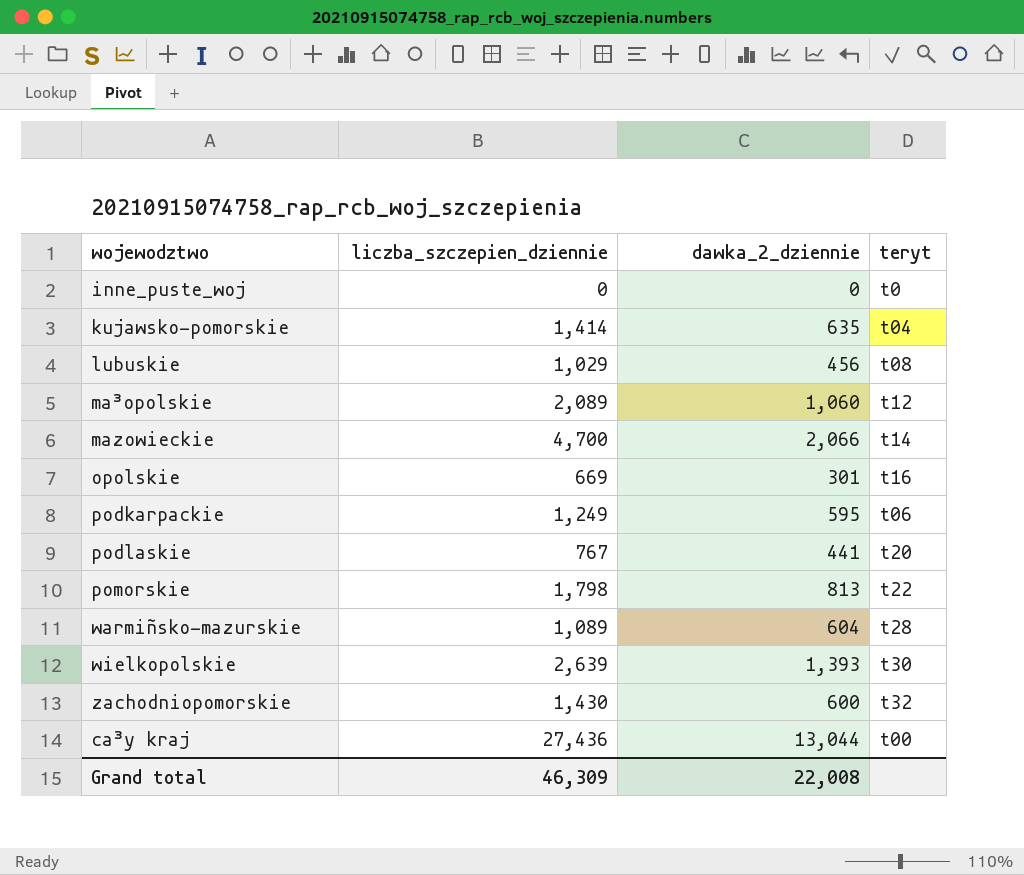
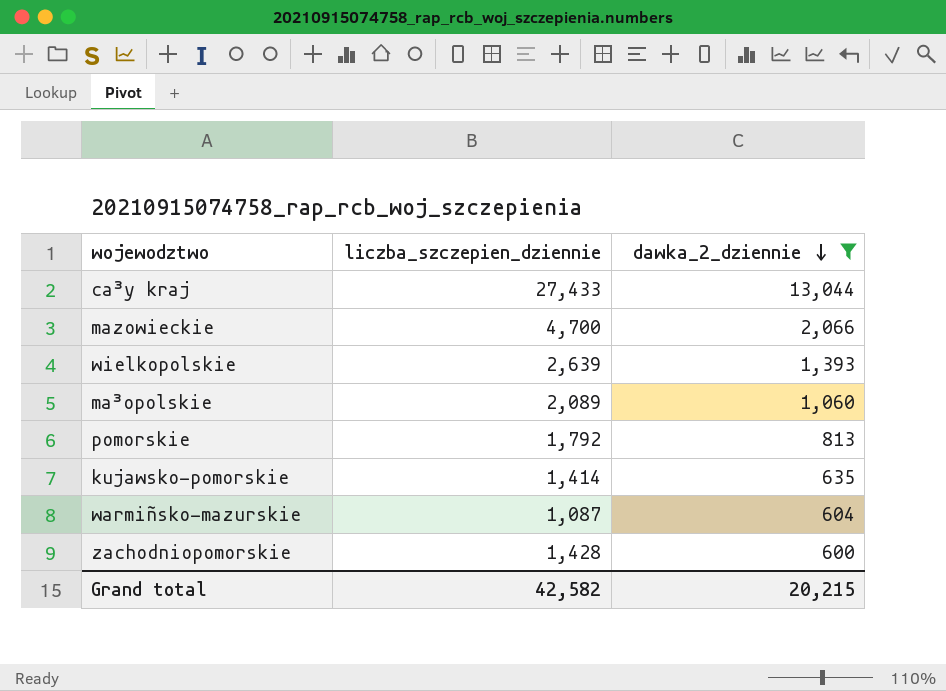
filter: none -> dawka_2_dziennie >= 600
row order: none -> dawka_2_dziennie descending
column teryt | position: 4 -> none
ca³y kraj | liczba_szczepien_dziennie: 27,436 -> 27,433
pomorskie | liczba_szczepien_dziennie: 1,798 -> 1,792
warmiñsko-mazurskie | liczba_szczepien_dziennie: 1,089 -> 1,087
zachodniopomorskie | liczba_szczepien_dziennie: 1,430 -> 1,428
Grand total | liczba_szczepien_dziennie: 46,309 -> 42,582
Grand total | dawka_2_dziennie: 22,008 -> 20,215

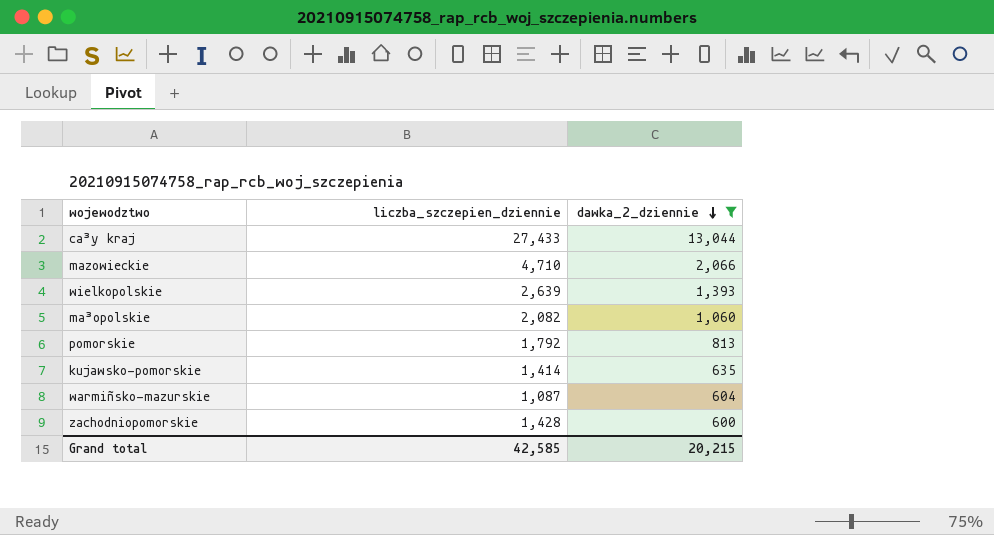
mazowieckie | liczba_szczepien_dziennie: 4,700 -> 4,710
ma³opolskie | liczba_szczepien_dziennie: 2,089 -> 2,082
Grand total | liczba_szczepien_dziennie: 42,582 -> 42,585

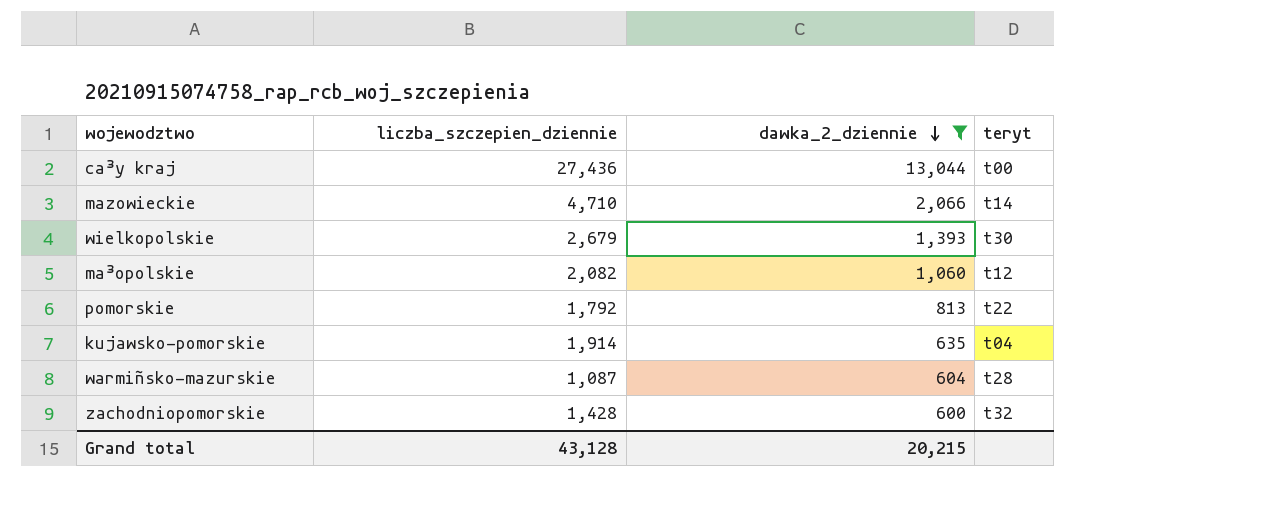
column teryt | position: none -> 4
ca³y kraj | liczba_szczepien_dziennie: 27,433 -> 27,436
wielkopolskie | liczba_szczepien_dziennie: 2,639 -> 2,679
kujawsko-pomorskie | liczba_szczepien_dziennie: 1,414 -> 1,914
Grand total | liczba_szczepien_dziennie: 42,585 -> 43,128

